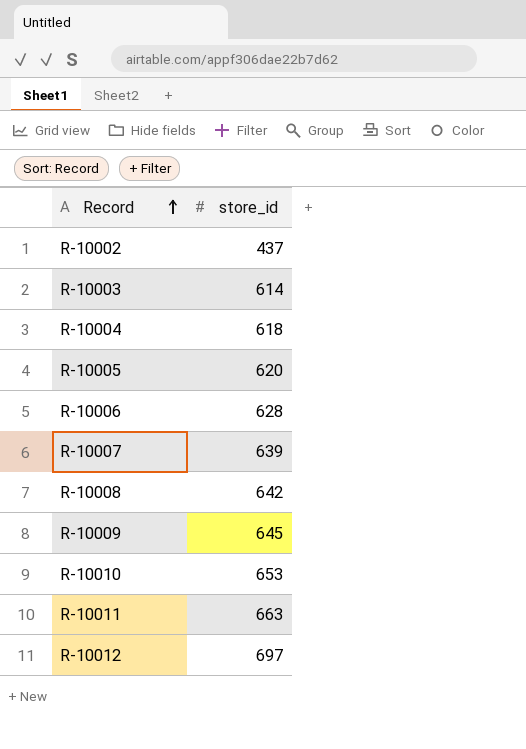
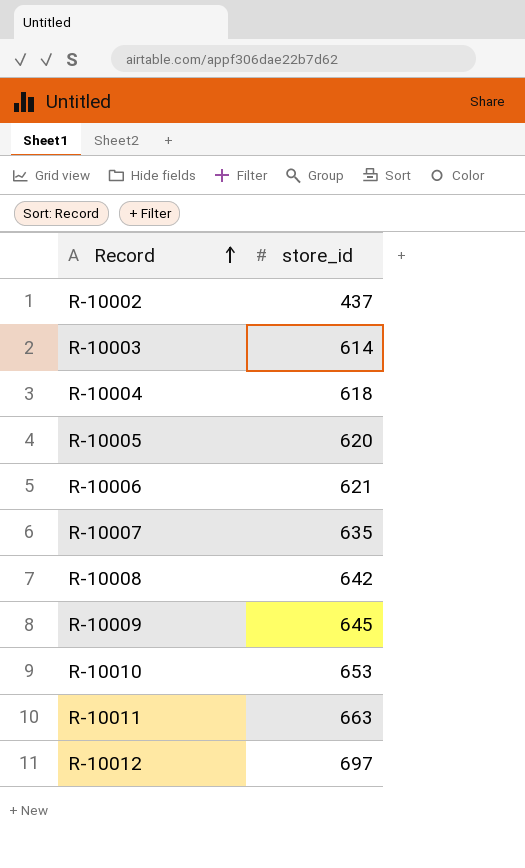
R-10006 | store_id: 628 -> 621
R-10007 | store_id: 639 -> 635

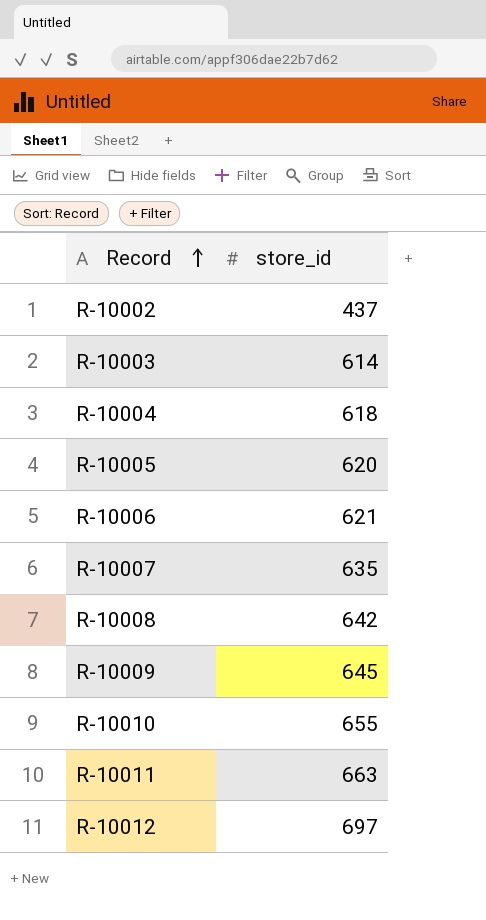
R-10010 | store_id: 653 -> 655

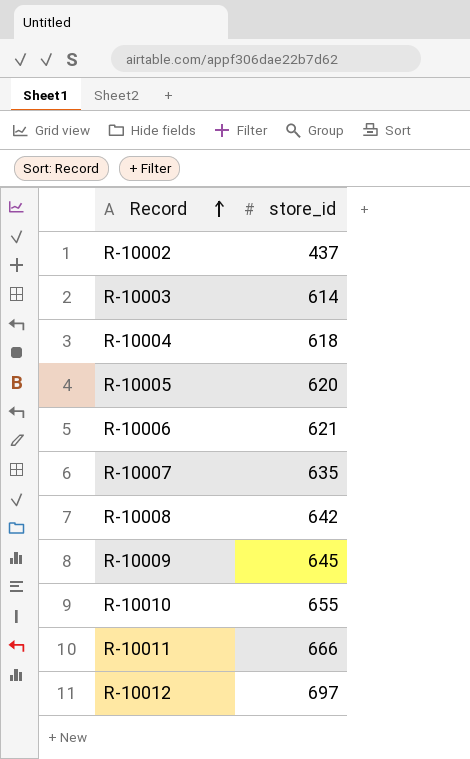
R-10011 | store_id: 663 -> 666

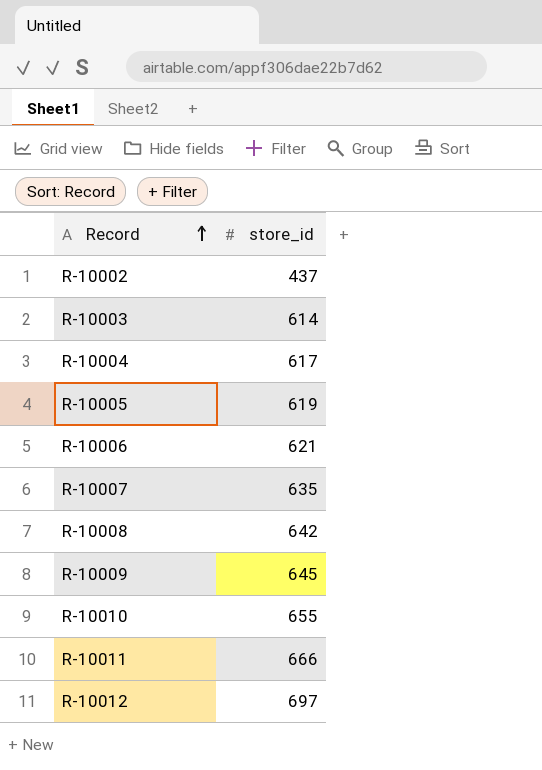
R-10004 | store_id: 618 -> 617
R-10005 | store_id: 620 -> 619

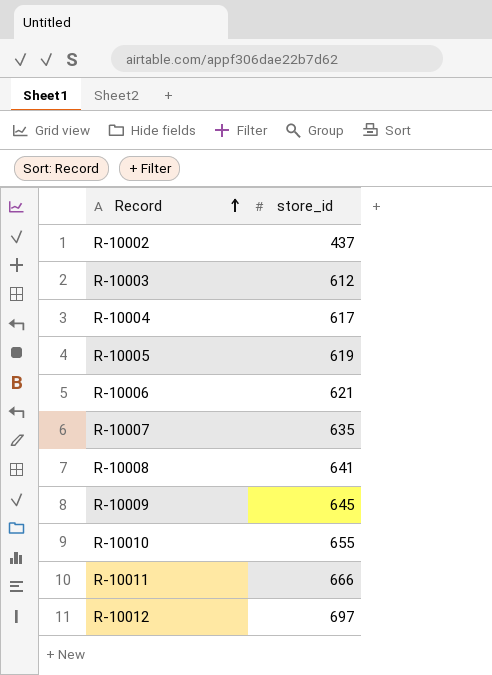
R-10003 | store_id: 614 -> 612
R-10008 | store_id: 642 -> 641

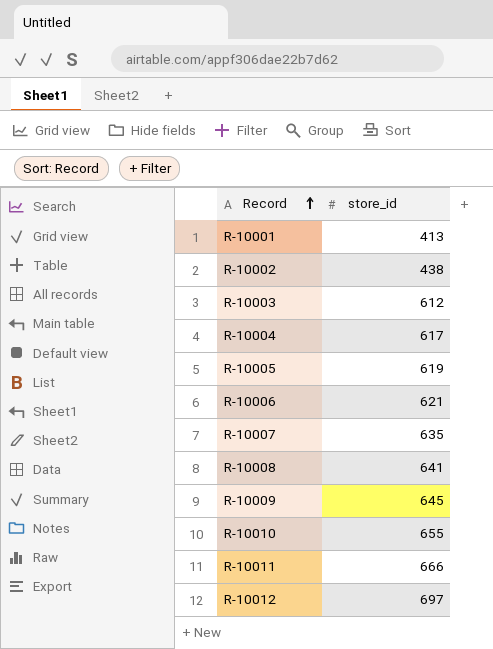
row R-10001: none -> 413
R-10002 | store_id: 437 -> 438

